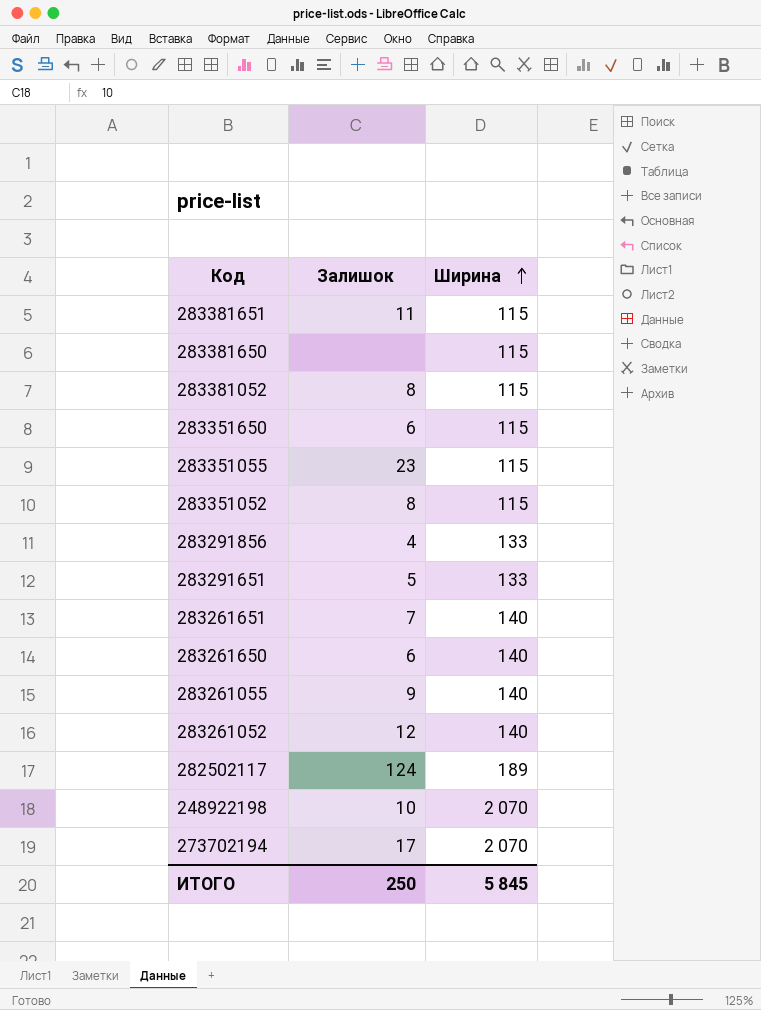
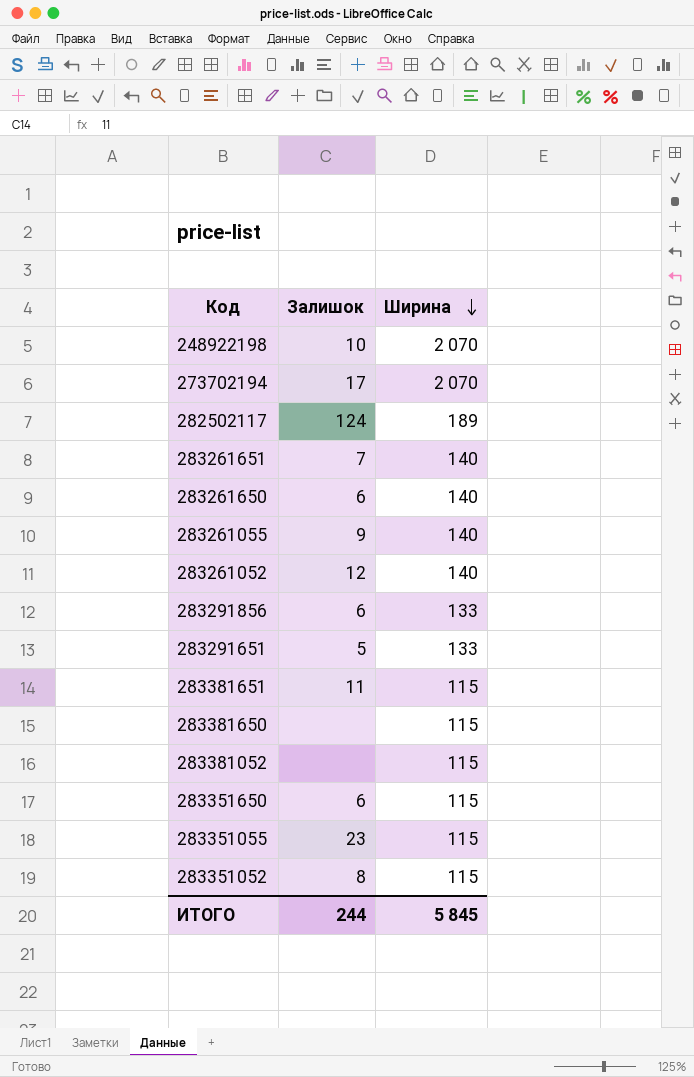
row order: Ширина ascending -> Ширина descending
283291856 | Залишок: 4 -> 6
283381052 | Залишок: 8 -> none
ИТОГО | Залишок: 250 -> 244

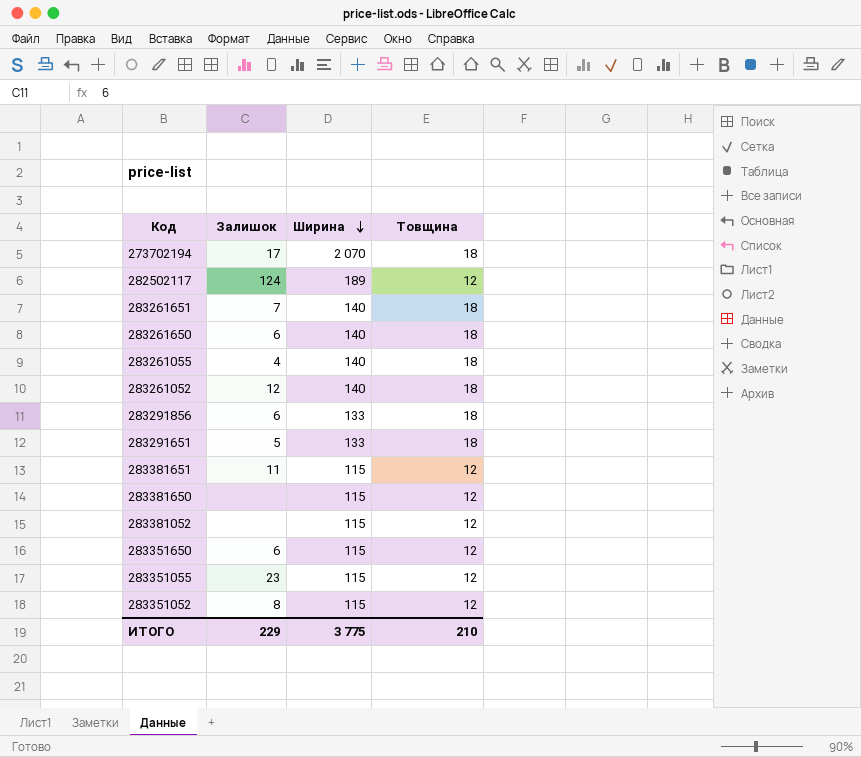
column Товщина | position: none -> 4
row 248922198: 10 | 2 070 -> none
283261055 | Залишок: 9 -> 4
ИТОГО | Залишок: 244 -> 229
ИТОГО | Ширина: 5 845 -> 3 775

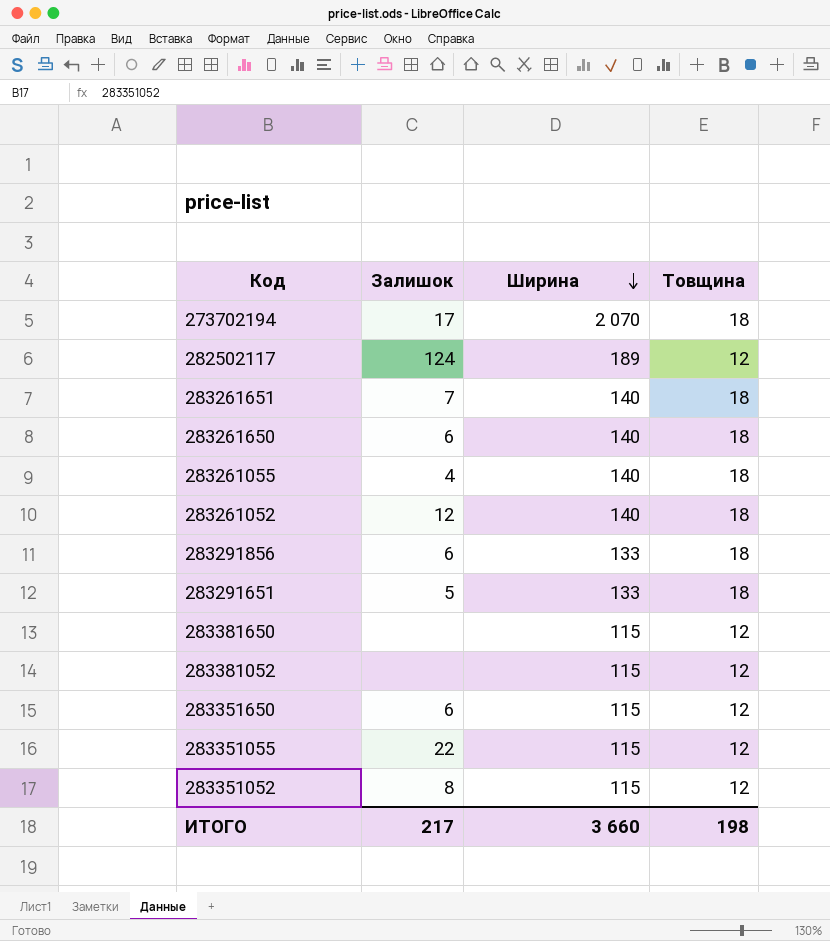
row 283381651: 11 | 115 | 12 -> none
283351055 | Залишок: 23 -> 22
ИТОГО | Залишок: 229 -> 217
ИТОГО | Ширина: 3 775 -> 3 660
ИТОГО | Товщина: 210 -> 198

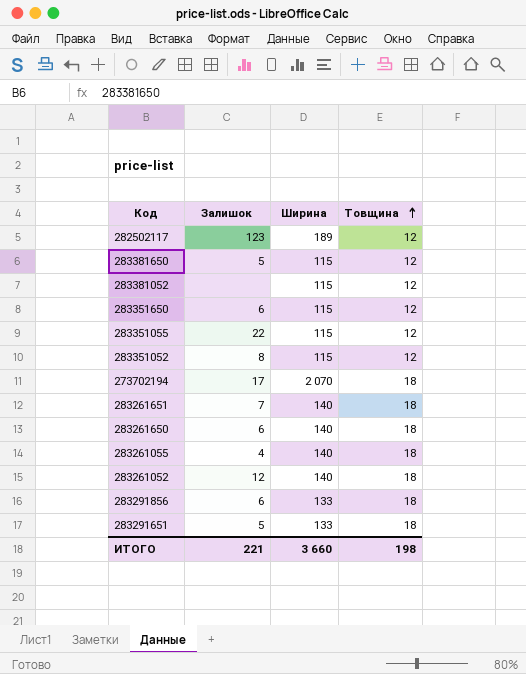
row order: Ширина descending -> Товщина ascending
282502117 | Залишок: 124 -> 123
283381650 | Залишок: none -> 5
ИТОГО | Залишок: 217 -> 221

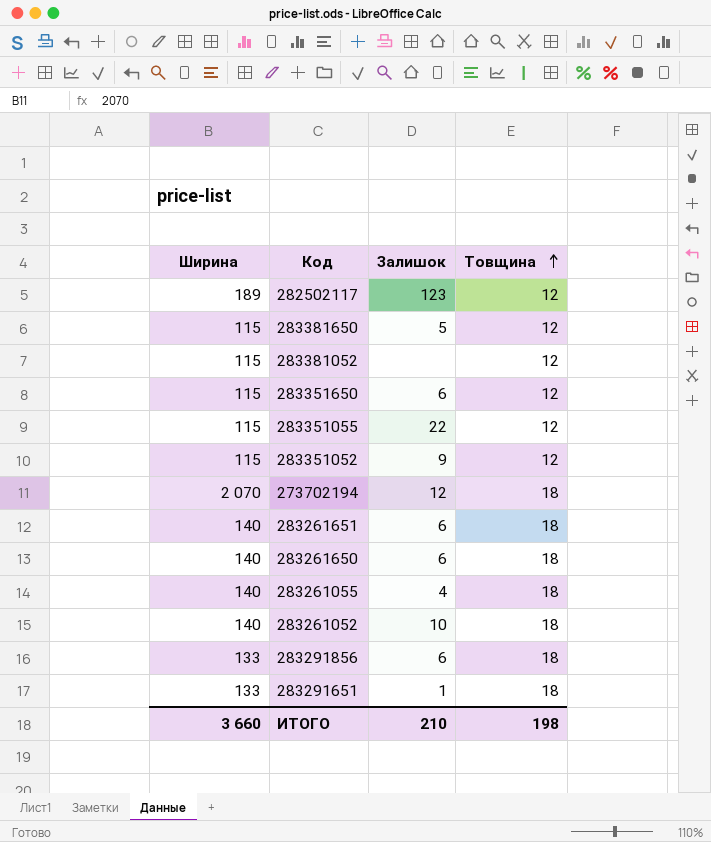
column Ширина | position: 3 -> 1
283351052 | Залишок: 8 -> 9
273702194 | Залишок: 17 -> 12
283261651 | Залишок: 7 -> 6
283261052 | Залишок: 12 -> 10
283291651 | Залишок: 5 -> 1
ИТОГО | Залишок: 221 -> 210

